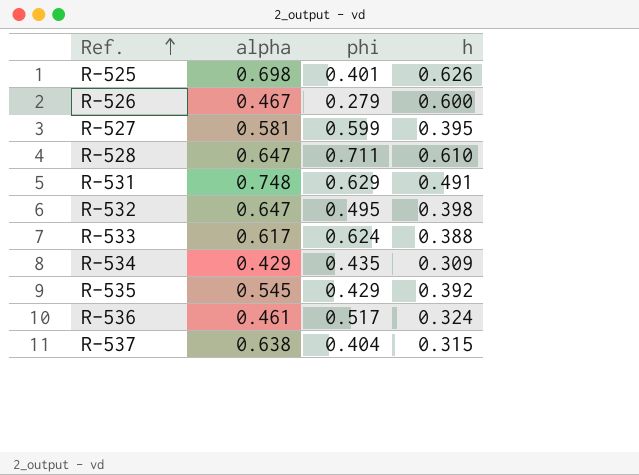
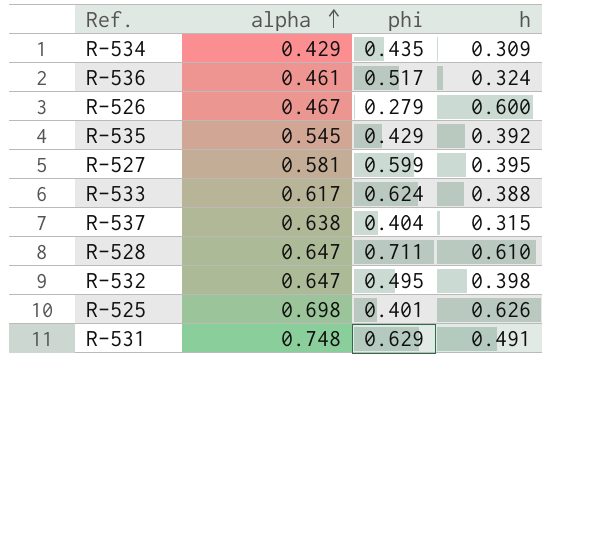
row order: Ref. ascending -> alpha ascending

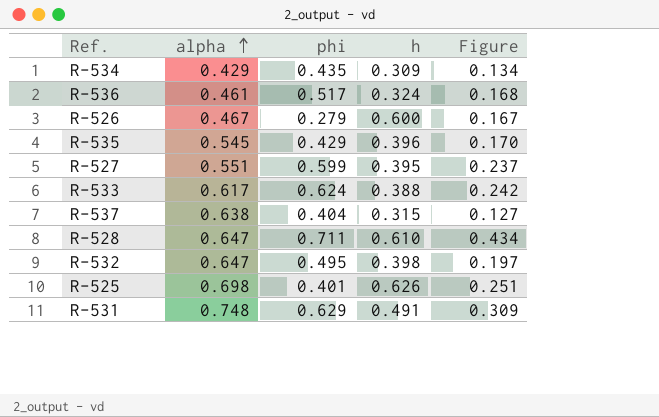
column Figure | formula: none -> [phi] * [h]
R-535 | h: 0.392 -> 0.396
R-527 | alpha: 0.581 -> 0.551

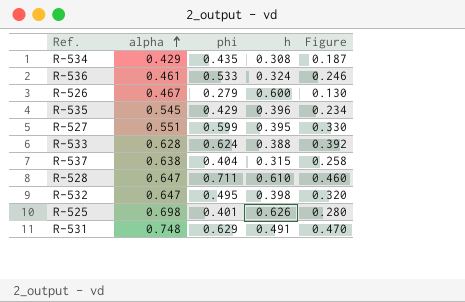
column Figure | formula: [phi] * [h] -> [alpha] * [phi]
R-534 | h: 0.309 -> 0.308
R-536 | phi: 0.517 -> 0.533
R-533 | alpha: 0.617 -> 0.628

